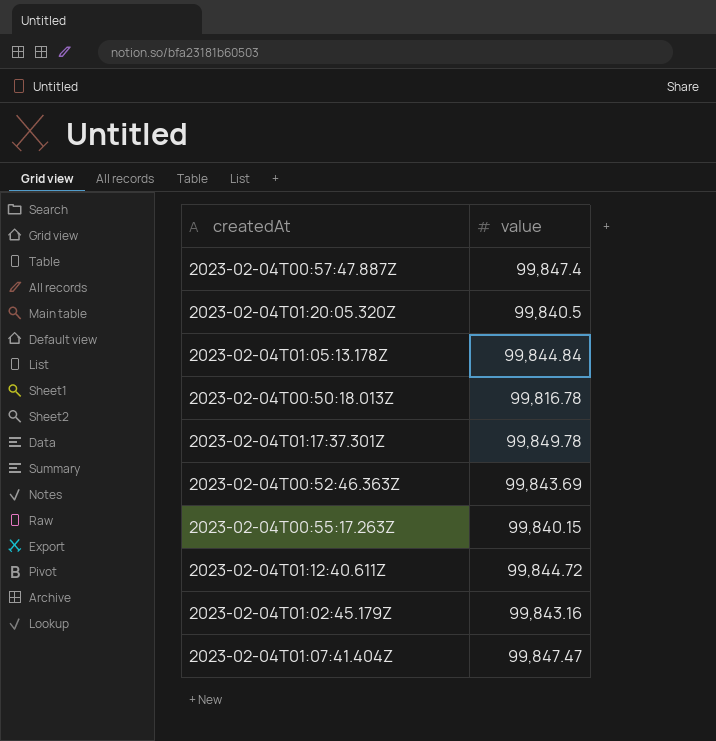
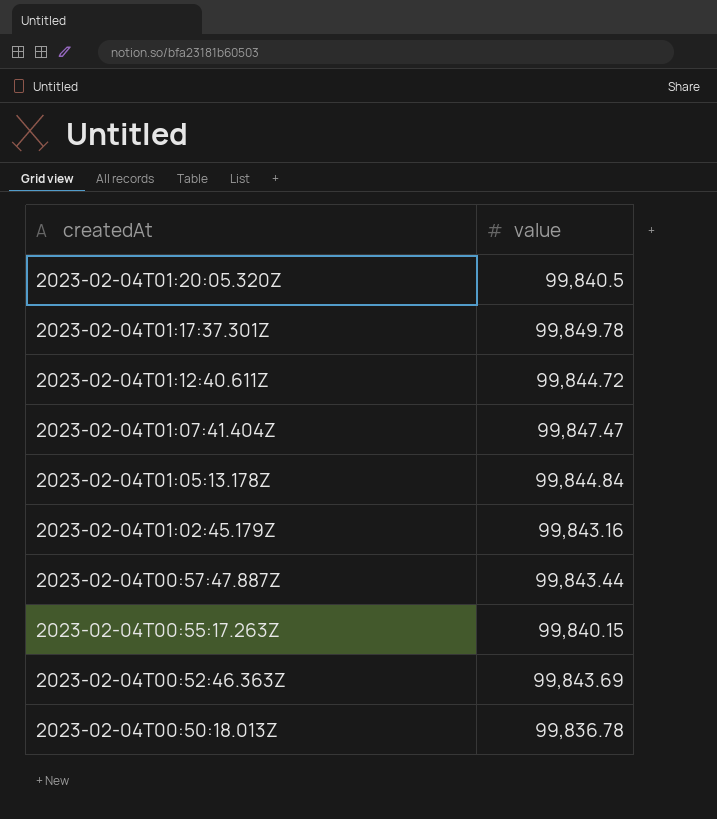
row order: none -> createdAt descending
2023-02-04T00:57:47.887Z | value: 99,847.4 -> 99,843.44
2023-02-04T00:50:18.013Z | value: 99,816.78 -> 99,836.78

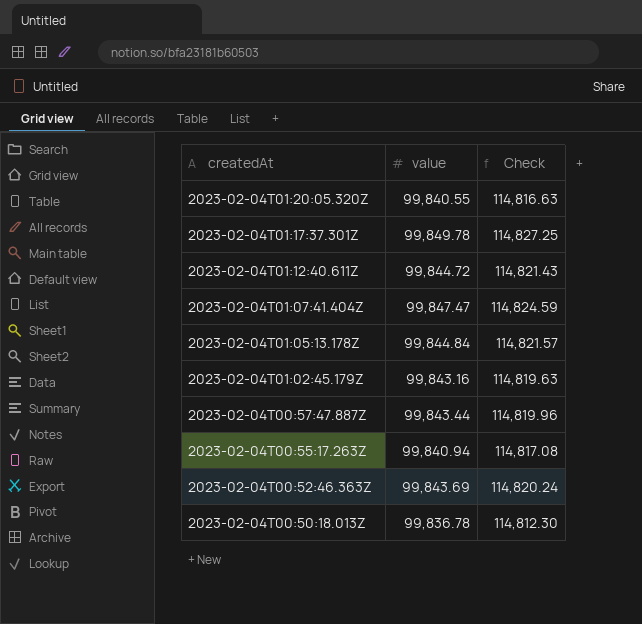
column Check | formula: none -> [value] * 1.15
2023-02-04T01:20:05.320Z | value: 99,840.5 -> 99,840.55
2023-02-04T00:55:17.263Z | value: 99,840.15 -> 99,840.94

